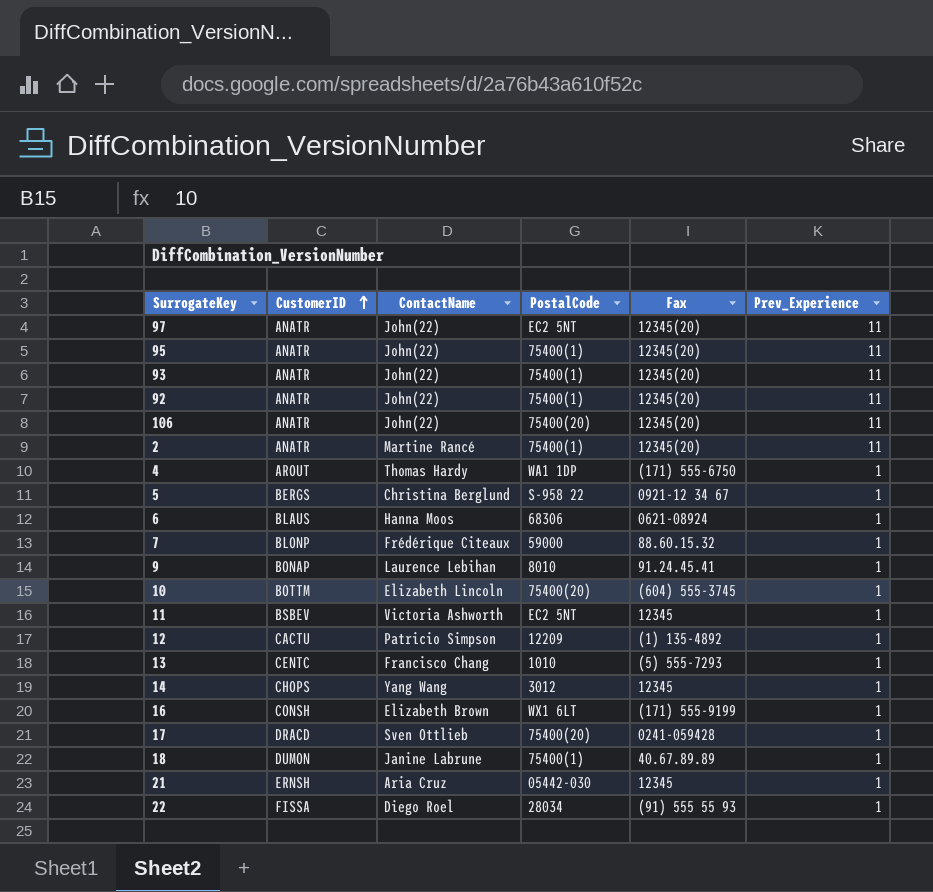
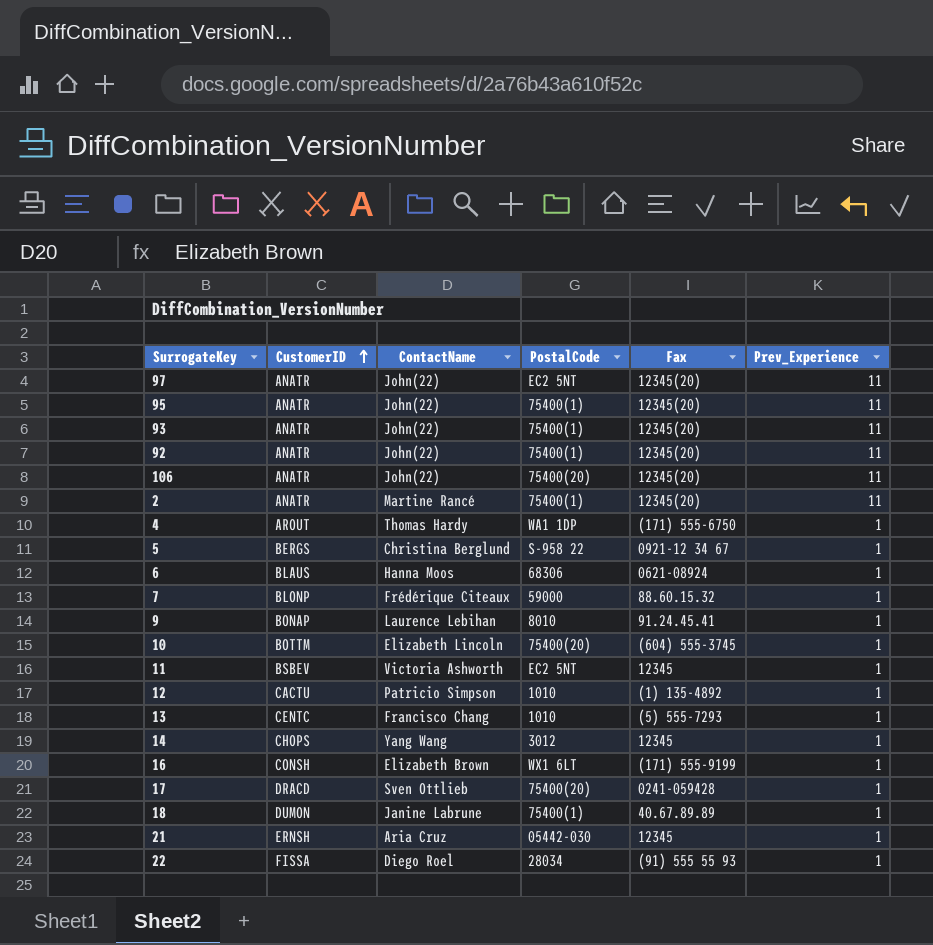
12 | PostalCode: 12209 -> 1010

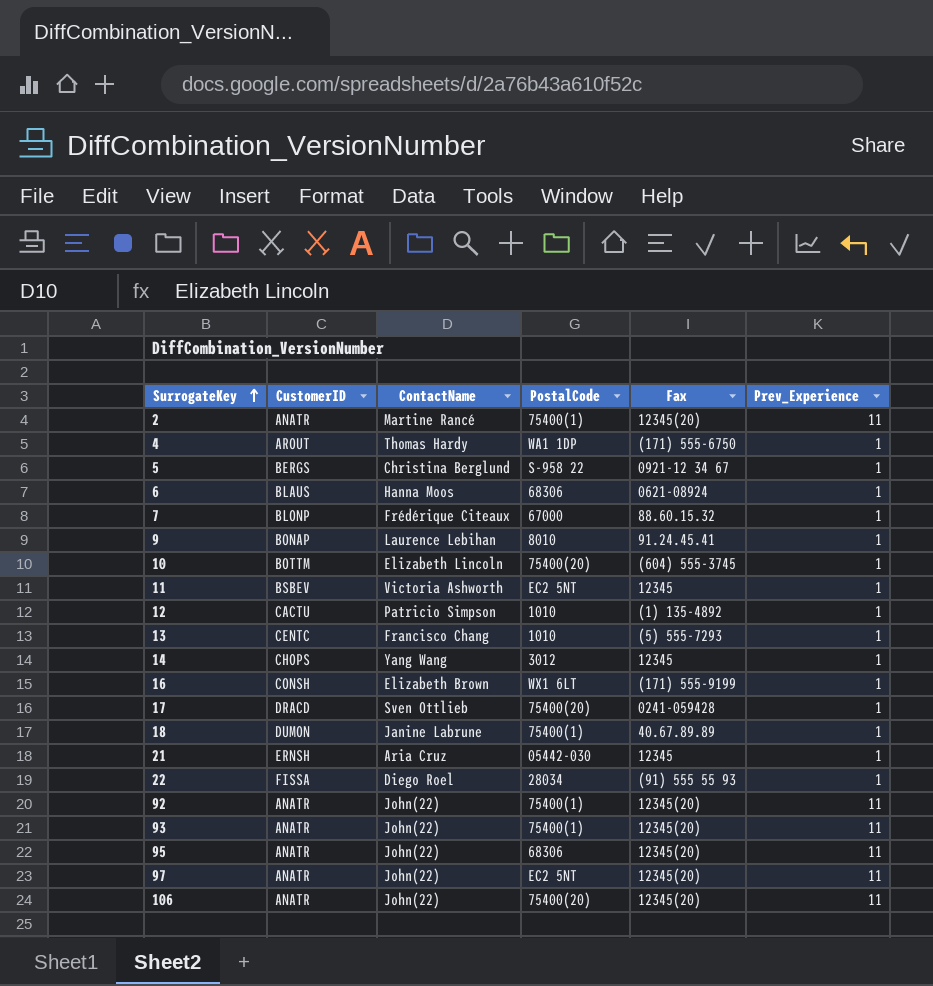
row order: CustomerID ascending -> SurrogateKey ascending
7 | PostalCode: 59000 -> 67000
95 | PostalCode: 75400(1) -> 68306

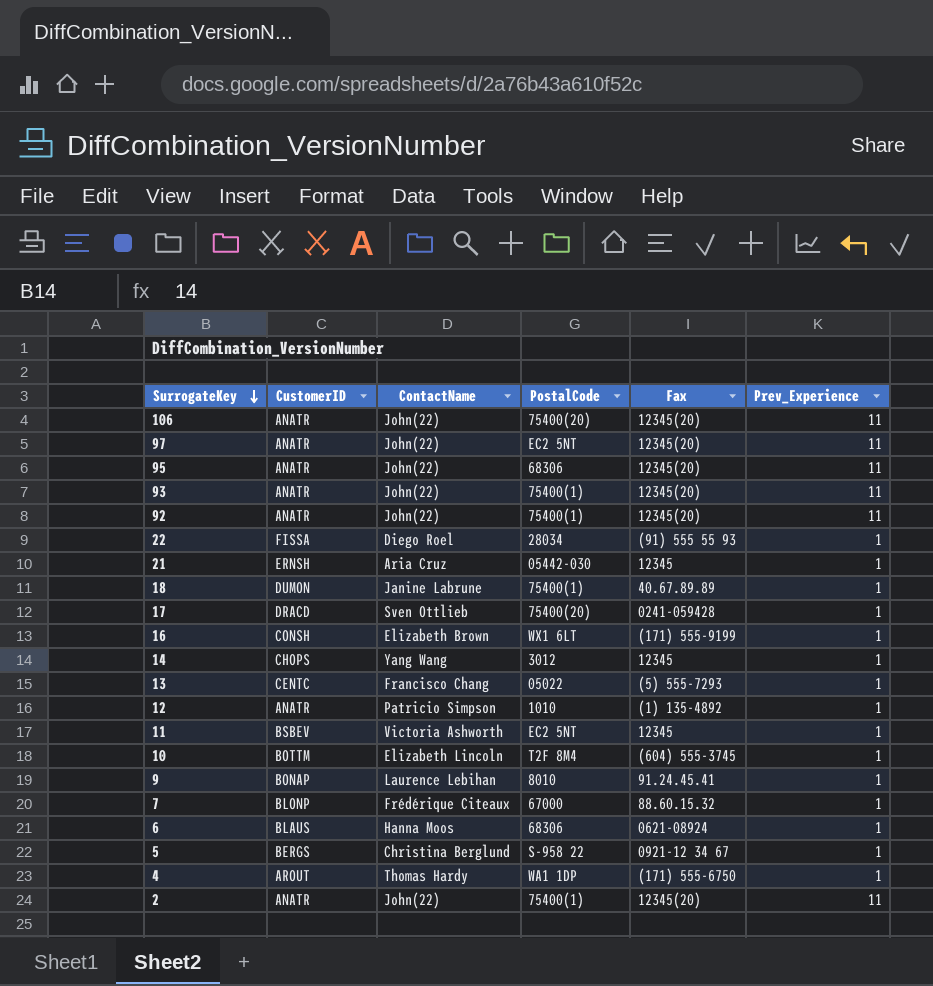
row order: SurrogateKey ascending -> SurrogateKey descending
13 | PostalCode: 1010 -> 05022
12 | CustomerID: CACTU -> ANATR
10 | PostalCode: 75400(20) -> T2F 8M4
2 | ContactName: Martine Rancé -> John(22)

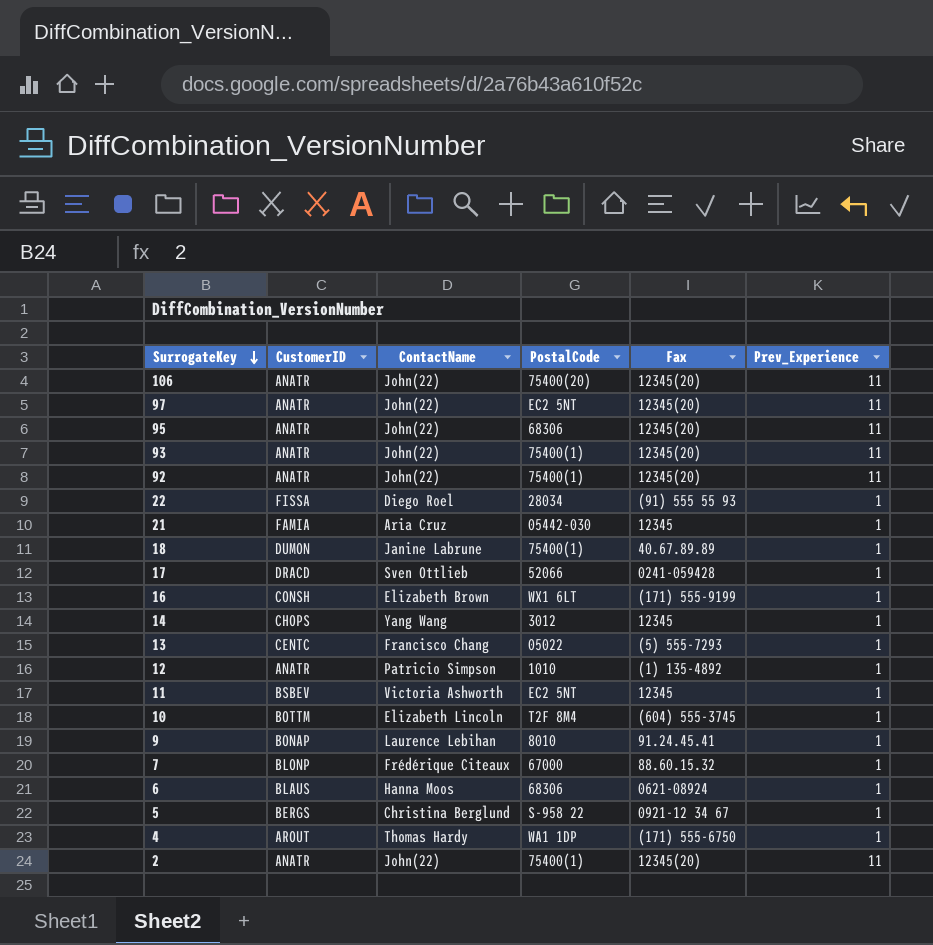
21 | CustomerID: ERNSH -> FAMIA
17 | PostalCode: 75400(20) -> 52066

